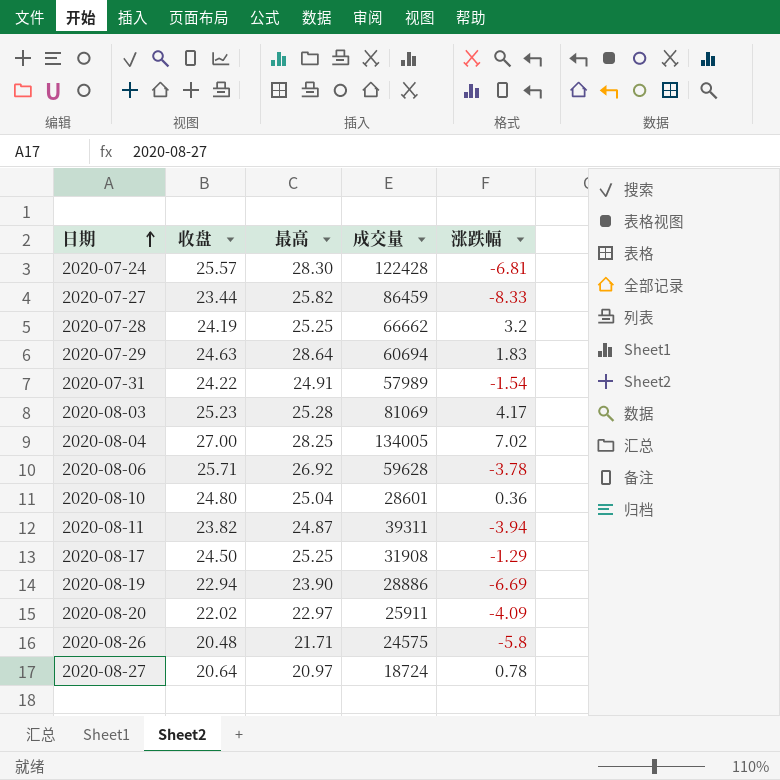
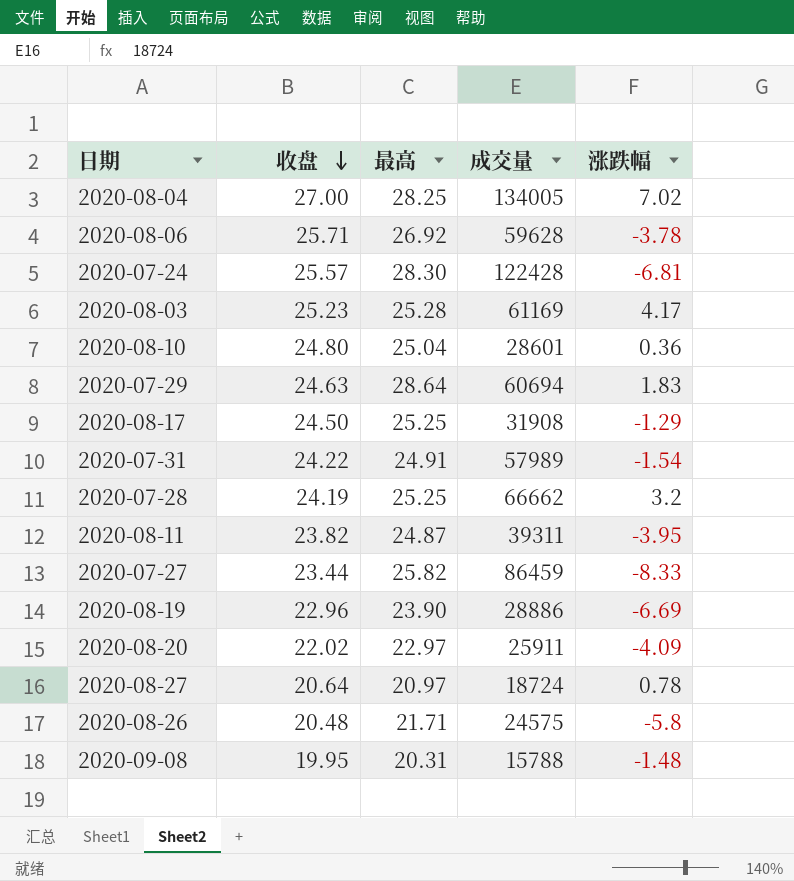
row order: 日期 ascending -> 收盘 descending
2020-08-03 | 成交量: 81069 -> 61169
2020-08-11 | 涨跌幅: -3.94 -> -3.95
2020-08-19 | 收盘: 22.94 -> 22.96
row 2020-09-08: none -> 19.95 | 20.31 | 15788 | -1.48

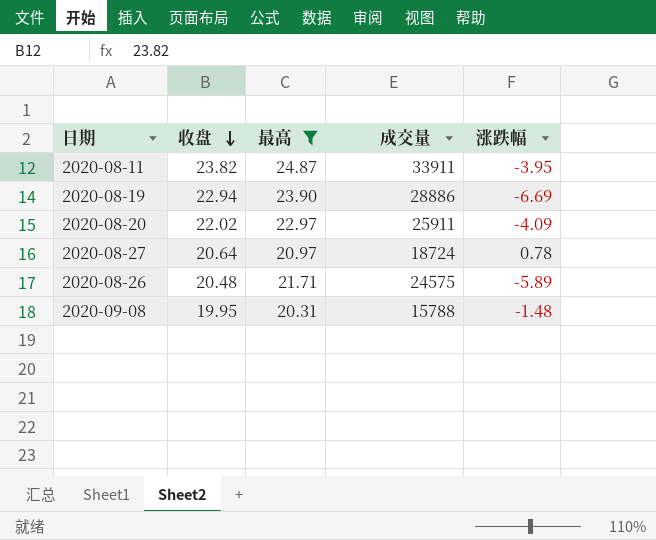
filter: none -> 最高 <= 24.87
2020-08-11 | 成交量: 39311 -> 33911
2020-08-19 | 收盘: 22.96 -> 22.94
2020-08-26 | 涨跌幅: -5.8 -> -5.89

